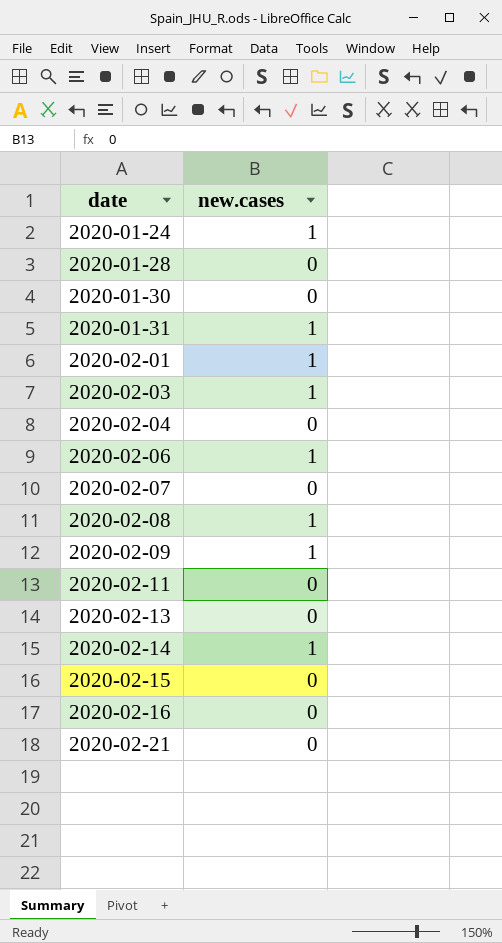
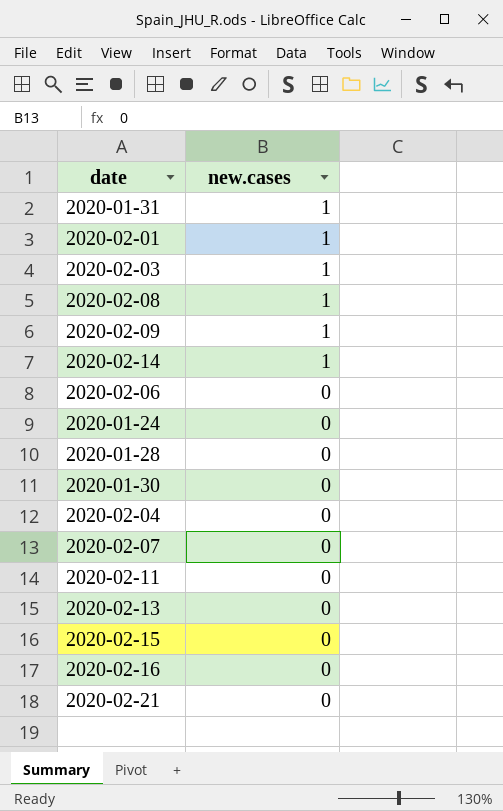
row order: date ascending -> new.cases descending
2020-02-06 | new.cases: 1 -> 0
2020-01-24 | new.cases: 1 -> 0

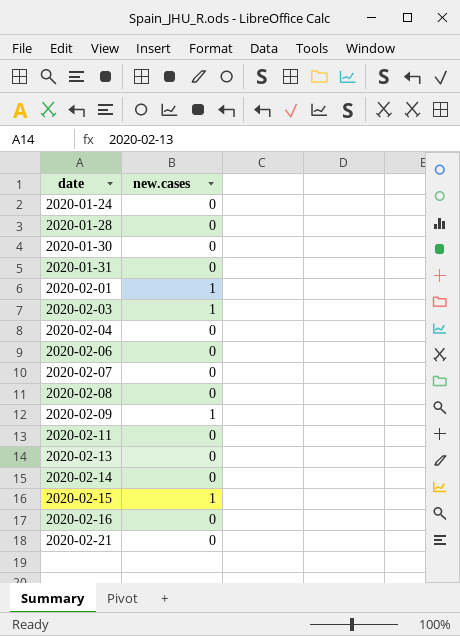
row order: new.cases descending -> date ascending
2020-01-31 | new.cases: 1 -> 0
2020-02-08 | new.cases: 1 -> 0
2020-02-14 | new.cases: 1 -> 0
2020-02-15 | new.cases: 0 -> 1

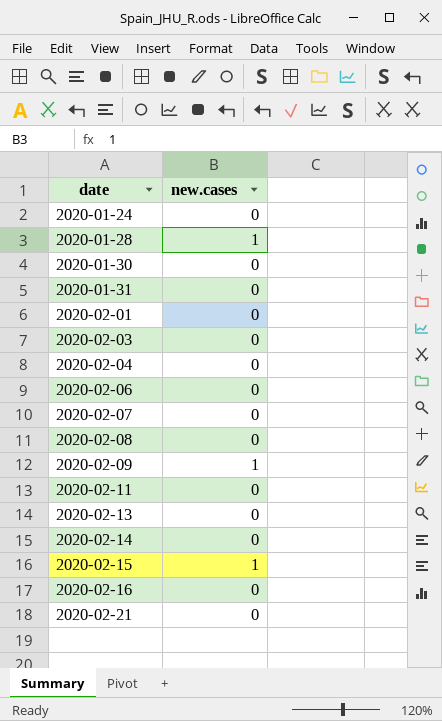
2020-01-28 | new.cases: 0 -> 1
2020-02-01 | new.cases: 1 -> 0
2020-02-03 | new.cases: 1 -> 0

